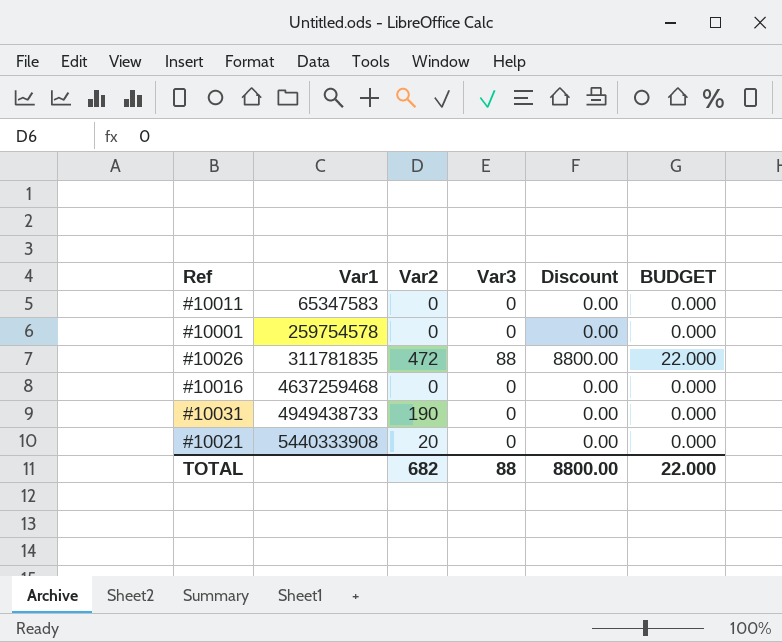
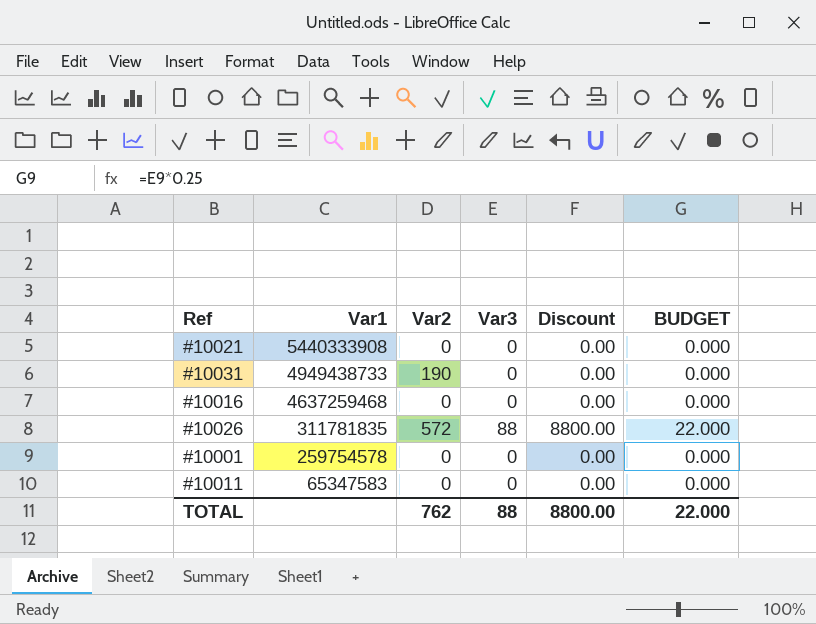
row order: Var1 ascending -> Var1 descending
#10021 | Var2: 20 -> 0
#10026 | Var2: 472 -> 572
TOTAL | Var2: 682 -> 762

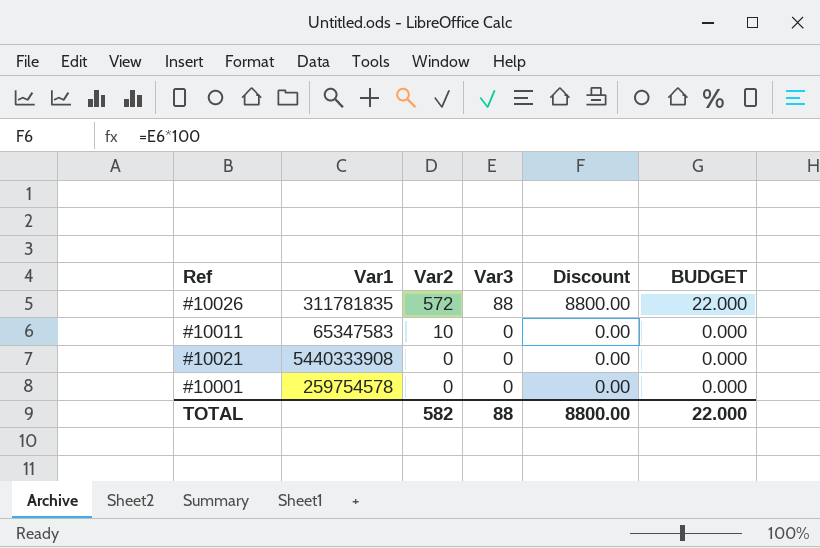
row order: Var1 descending -> Var2 descending
row #10031: 4949438733 | 190 | 0 | 0.00 | 0.000 -> none
row #10016: 4637259468 | 0 | 0 | 0.00 | 0.000 -> none
#10011 | Var2: 0 -> 10
TOTAL | Var2: 762 -> 582

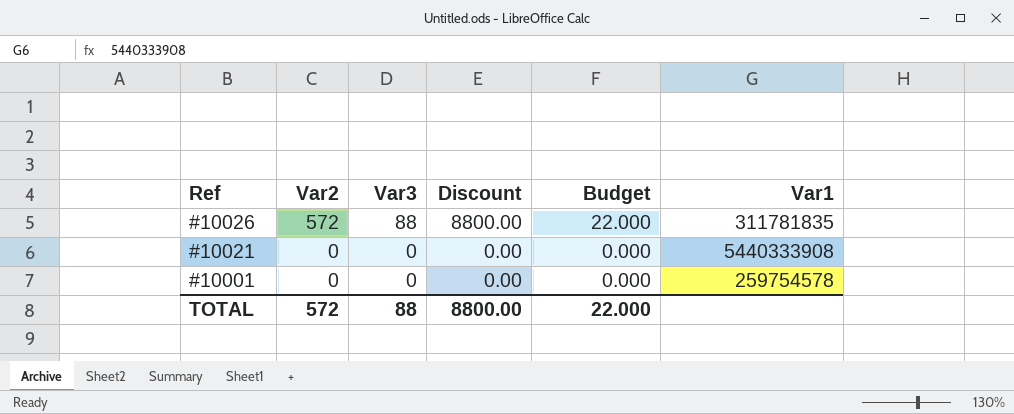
column name: BUDGET -> Budget
column Var1 | position: 2 -> 6
row #10011: 65347583 | 10 | 0 | 0.00 | 0.000 -> none
TOTAL | Var2: 582 -> 572

